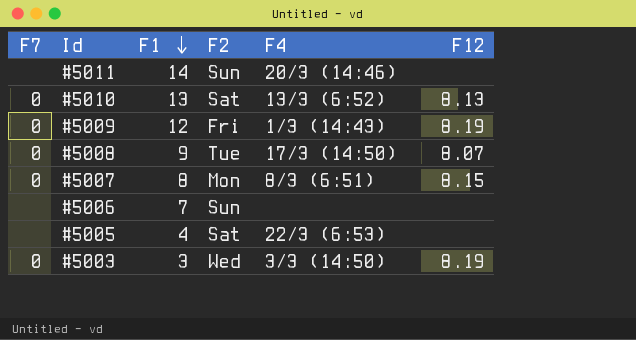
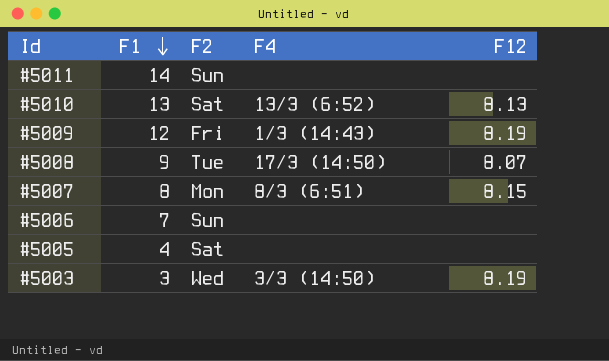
column F7 | position: 1 -> none
#5011 | F4: 20/3 (14:46) -> none
#5005 | F4: 22/3 (6:53) -> none

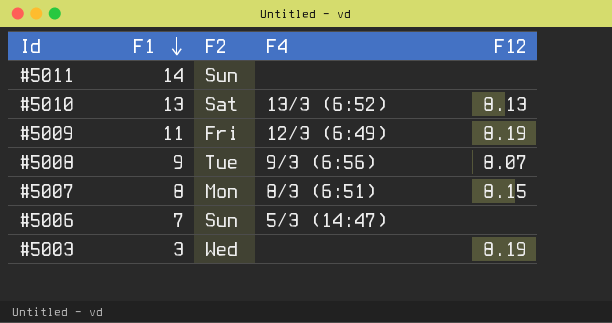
row #5005: 4 | Sat | none | none -> none
#5009 | F1: 12 -> 11
#5009 | F4: 1/3 (14:43) -> 12/3 (6:49)
#5008 | F4: 17/3 (14:50) -> 9/3 (6:56)
#5006 | F4: none -> 5/3 (14:47)
#5003 | F4: 3/3 (14:50) -> none

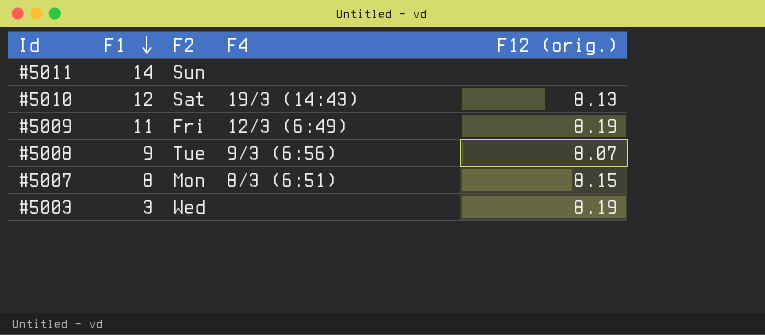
column name: F12 -> F12 (orig.)
row #5006: 7 | Sun | 5/3 (14:47) | none -> none
#5010 | F1: 13 -> 12
#5010 | F4: 13/3 (6:52) -> 19/3 (14:43)

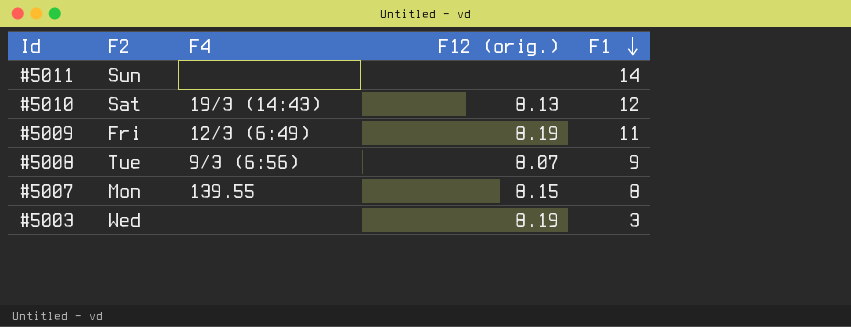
column F1 | position: 2 -> 5
#5007 | F4: 8/3 (6:51) -> 139.55

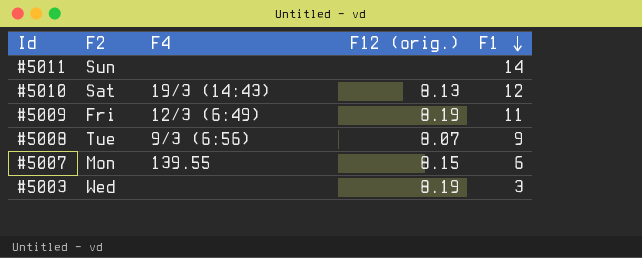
#5007 | F1: 8 -> 6

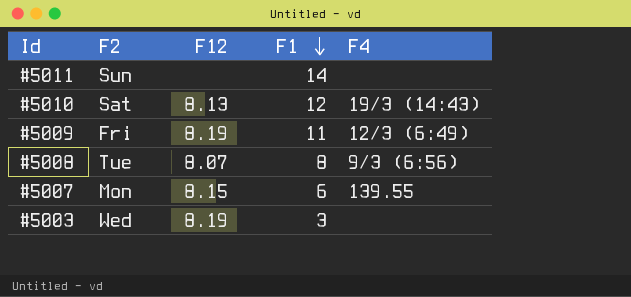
column name: F12 (orig.) -> F12
column F4 | position: 3 -> 5
#5008 | F1: 9 -> 8

